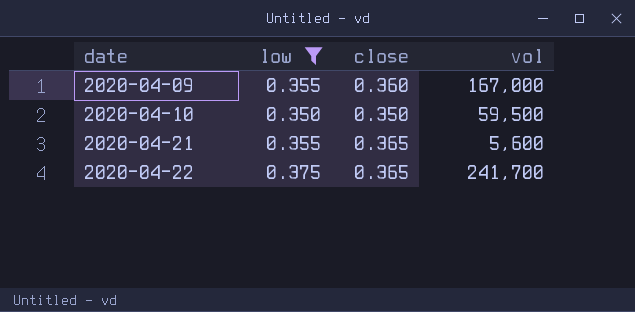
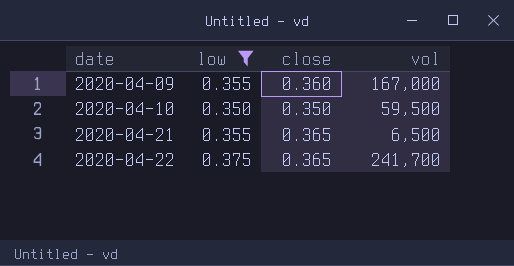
2020-04-21 | vol: 5,600 -> 6,500

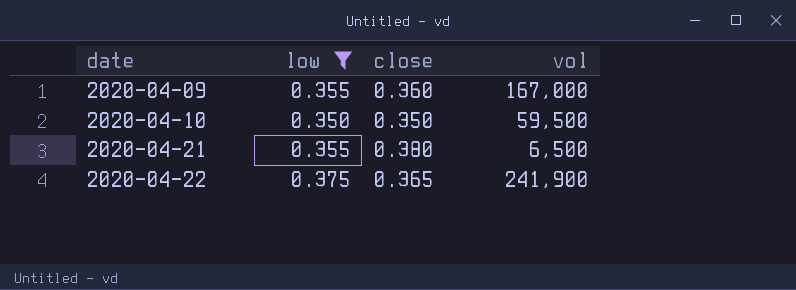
2020-04-21 | close: 0.365 -> 0.380
2020-04-22 | vol: 241,700 -> 241,900

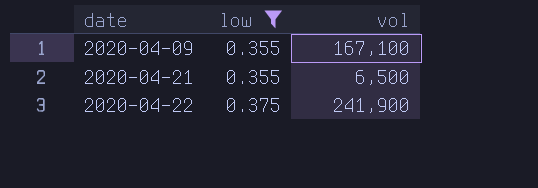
column close | position: 3 -> none
row 2020-04-10: 0.350 | 0.350 | 59,500 -> none
2020-04-09 | vol: 167,000 -> 167,100

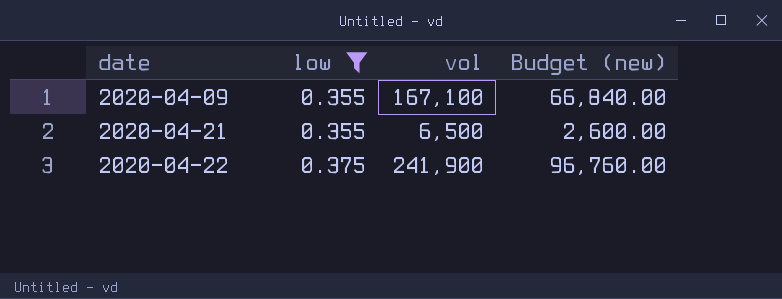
column Budget (new) | formula: none -> [vol] * 0.4

